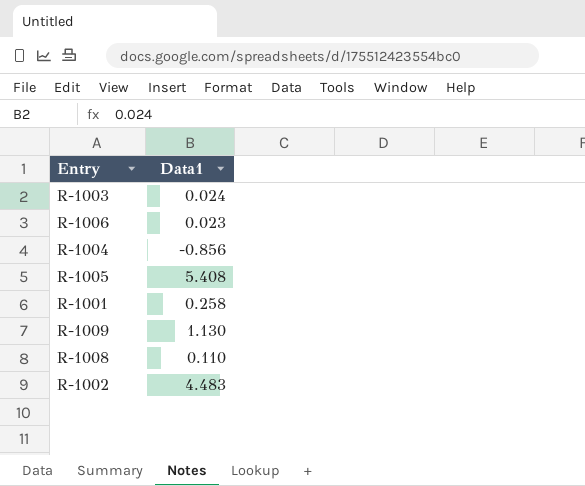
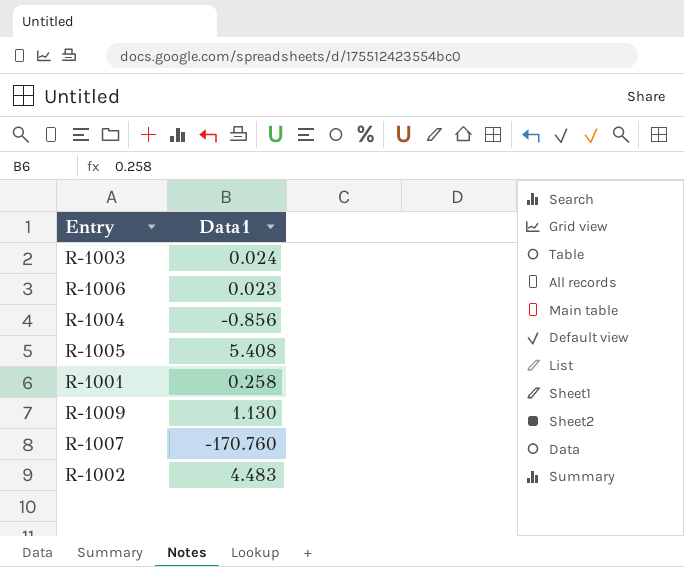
row R-1008: 0.110 -> none
row R-1007: none -> -170.760

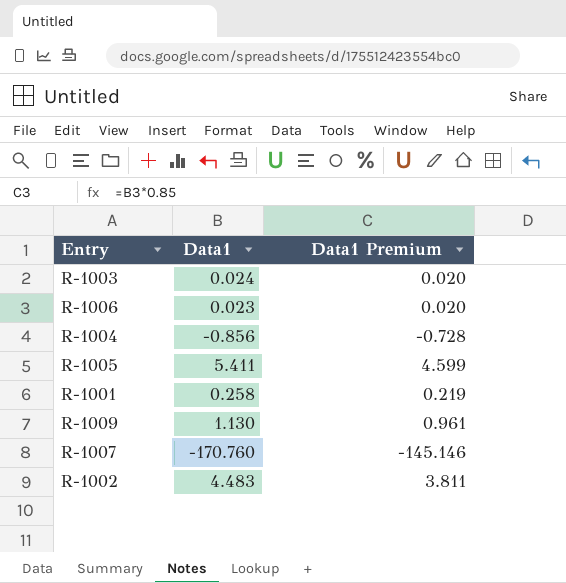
column Data1 Premium | formula: none -> [Data1] * 0.85
R-1005 | Data1: 5.408 -> 5.411

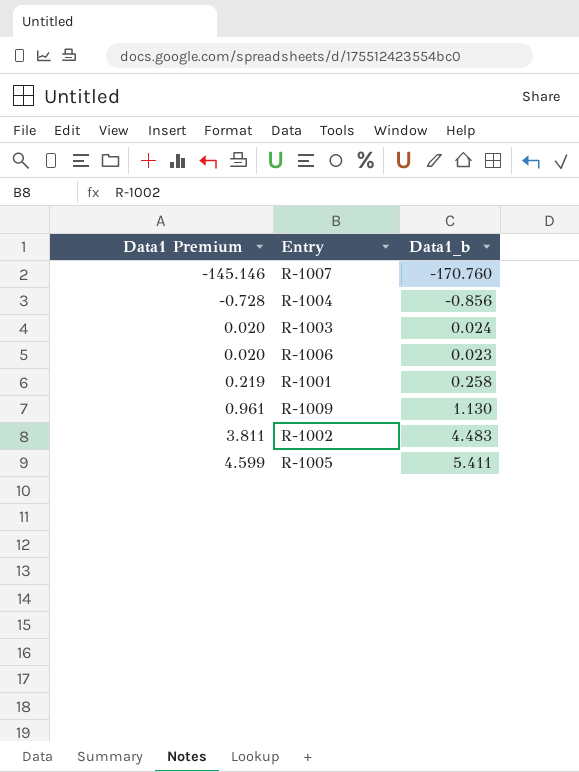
row order: none -> Data1 Premium ascending
column Data1 Premium | position: 3 -> 1
column name: Data1 -> Data1_b

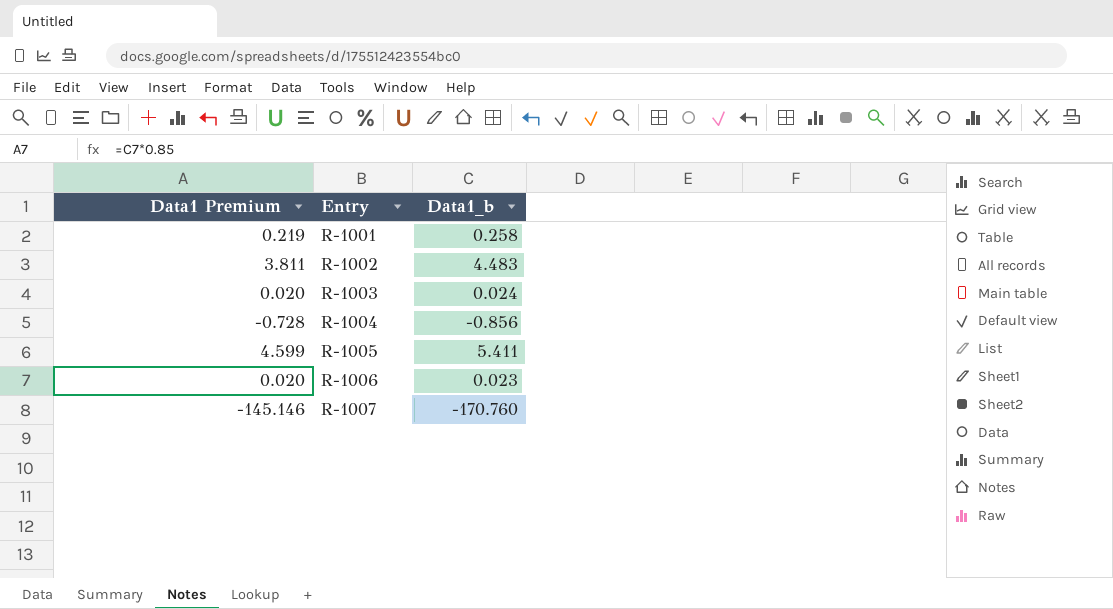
row order: Data1 Premium ascending -> Entry ascending
row R-1009: 0.961 | 1.130 -> none

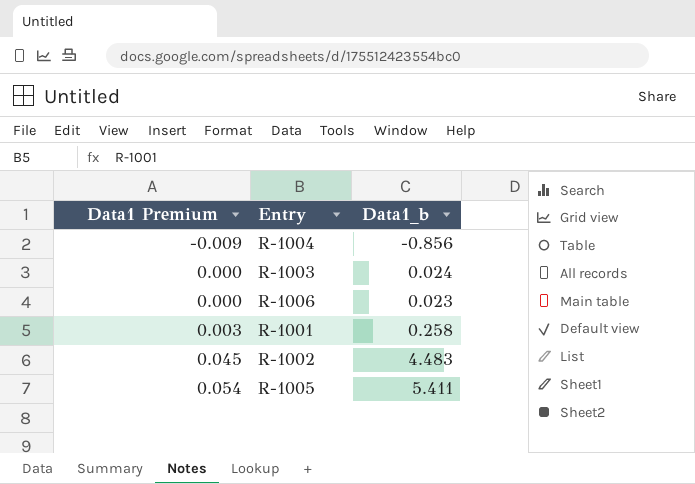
row order: Entry ascending -> Data1 Premium ascending
column Data1 Premium | formula: [Data1_b] * 0.85 -> [Data1_b] * 0.01
row R-1007: -145.146 | -170.760 -> none

